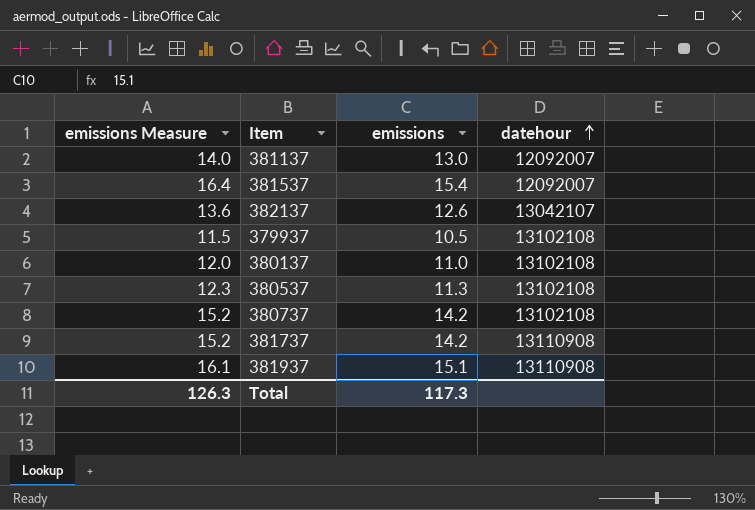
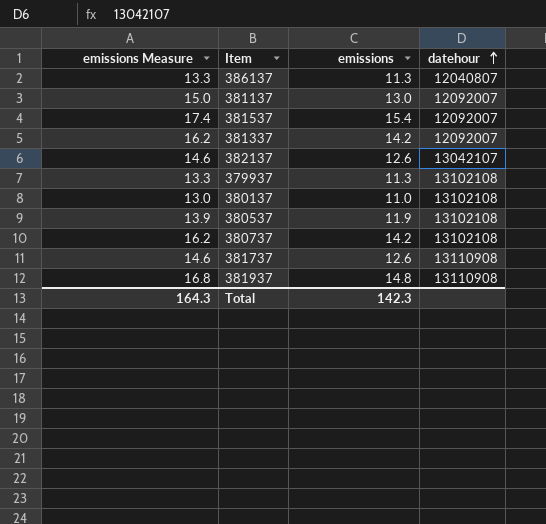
column emissions Measure | formula: [emissions] + 1 -> [emissions] + 2
row 386137: none -> 13.3 | 11.3 | 12040807
row 381337: none -> 16.2 | 14.2 | 12092007
379937 | emissions: 10.5 -> 11.3
380537 | emissions: 11.3 -> 11.9
381737 | emissions: 14.2 -> 12.6
381937 | emissions: 15.1 -> 14.8
Total | emissions Measure: 126.3 -> 164.3
Total | emissions: 117.3 -> 142.3

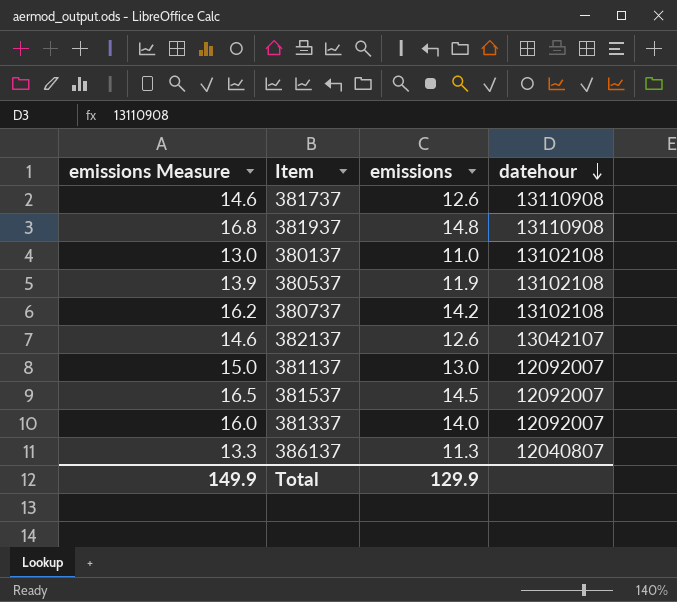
row order: datehour ascending -> datehour descending
row 379937: 13.3 | 11.3 | 13102108 -> none
381537 | emissions Measure: 17.4 -> 16.5
381537 | emissions: 15.4 -> 14.5
381337 | emissions Measure: 16.2 -> 16.0
381337 | emissions: 14.2 -> 14.0
Total | emissions Measure: 164.3 -> 149.9
Total | emissions: 142.3 -> 129.9

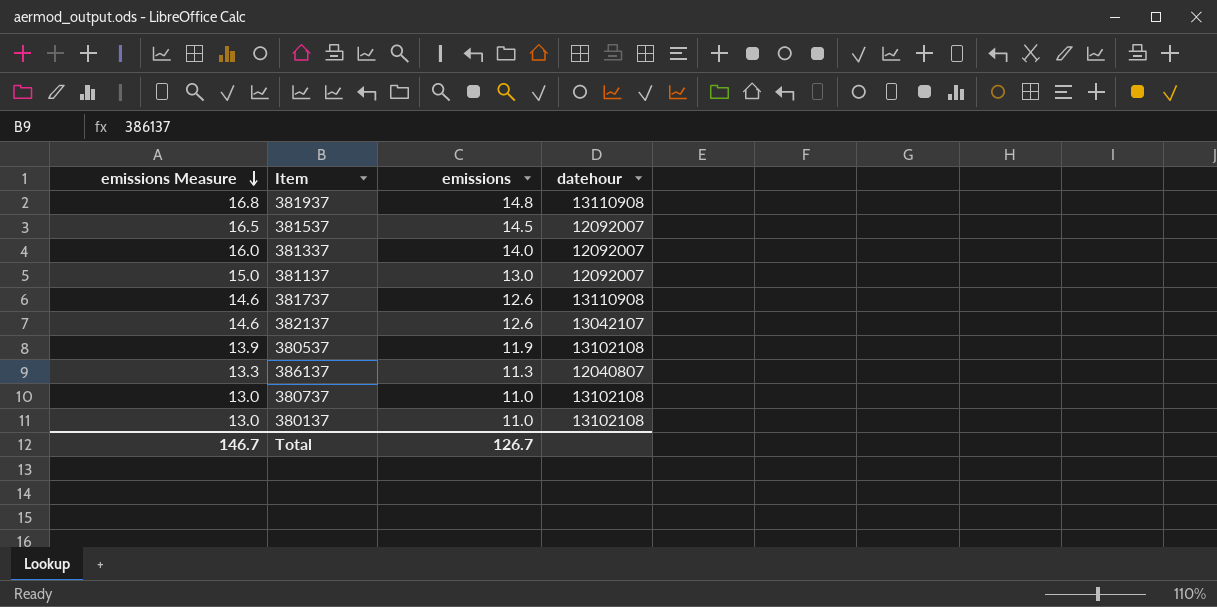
row order: datehour descending -> emissions Measure descending
380737 | emissions Measure: 16.2 -> 13.0
380737 | emissions: 14.2 -> 11.0
Total | emissions Measure: 149.9 -> 146.7
Total | emissions: 129.9 -> 126.7

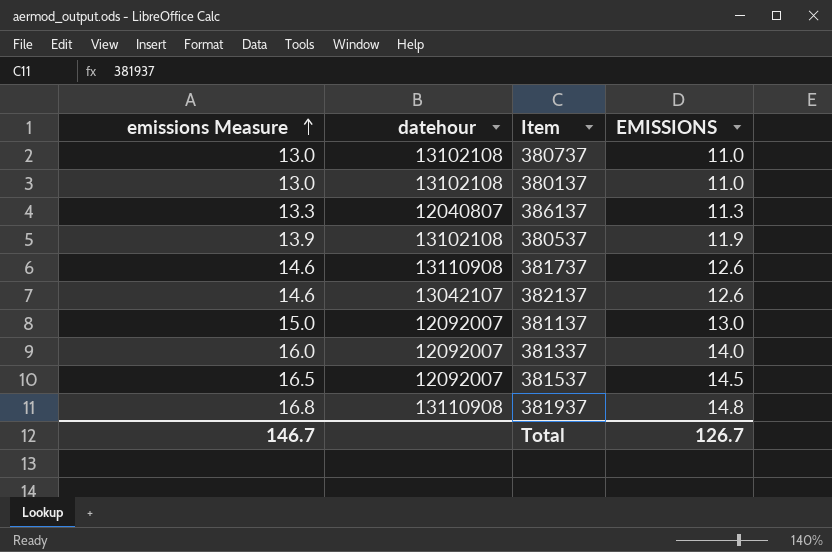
row order: emissions Measure descending -> emissions Measure ascending
column datehour | position: 4 -> 2
column name: emissions -> EMISSIONS

